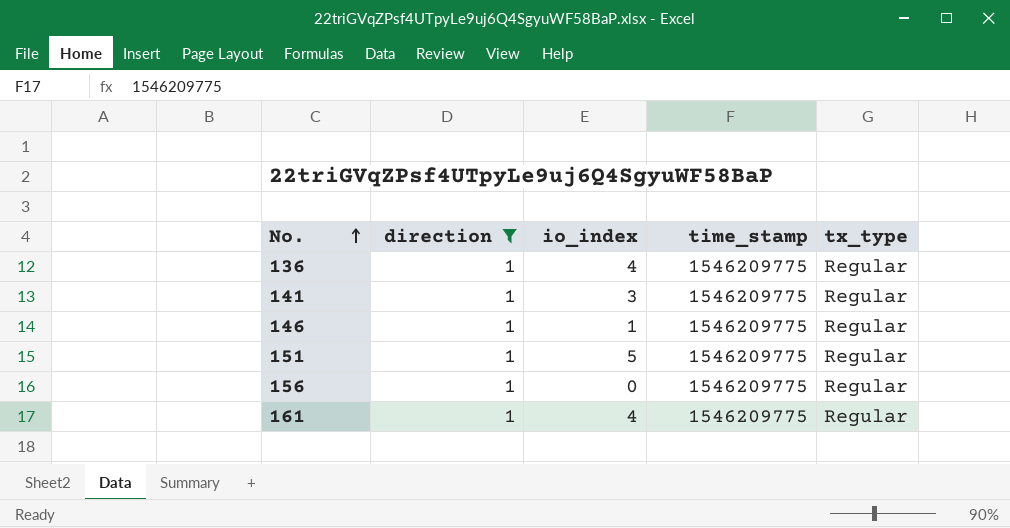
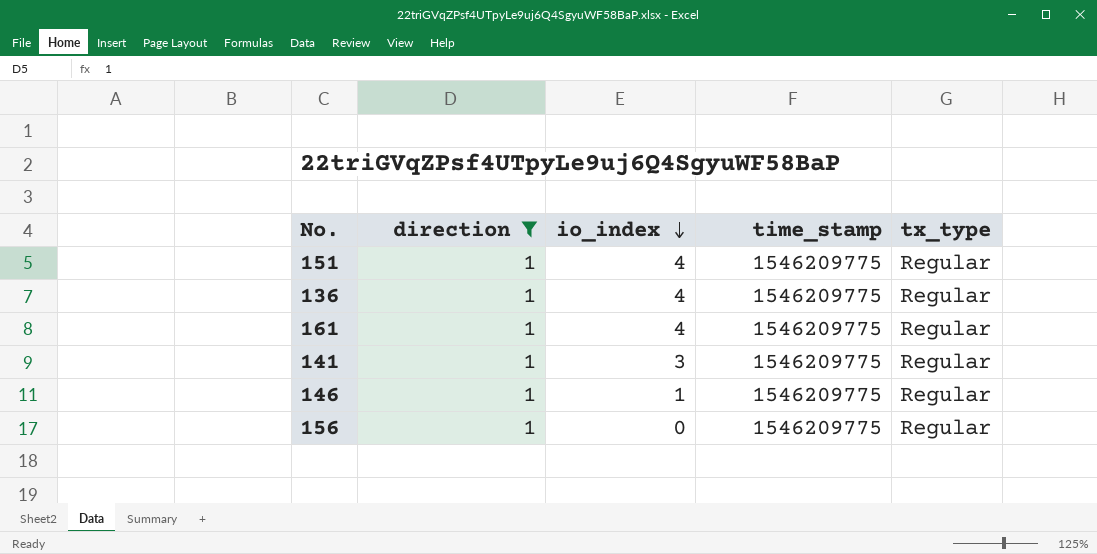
row order: No. ascending -> io_index descending
151 | io_index: 5 -> 4

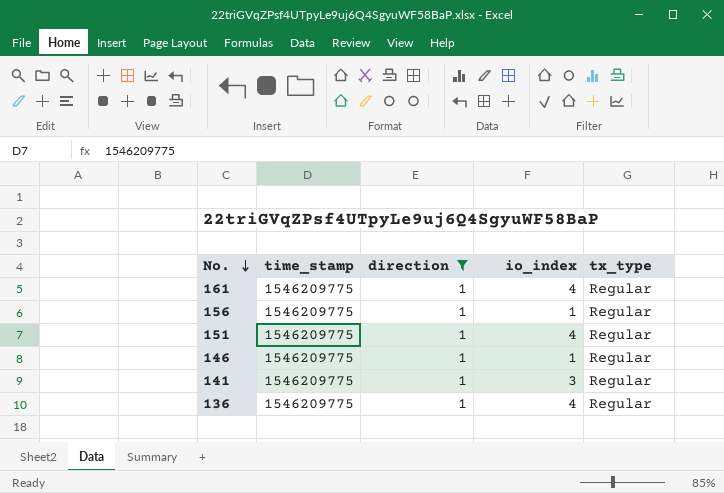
row order: io_index descending -> No. descending
column time_stamp | position: 4 -> 2
156 | io_index: 0 -> 1

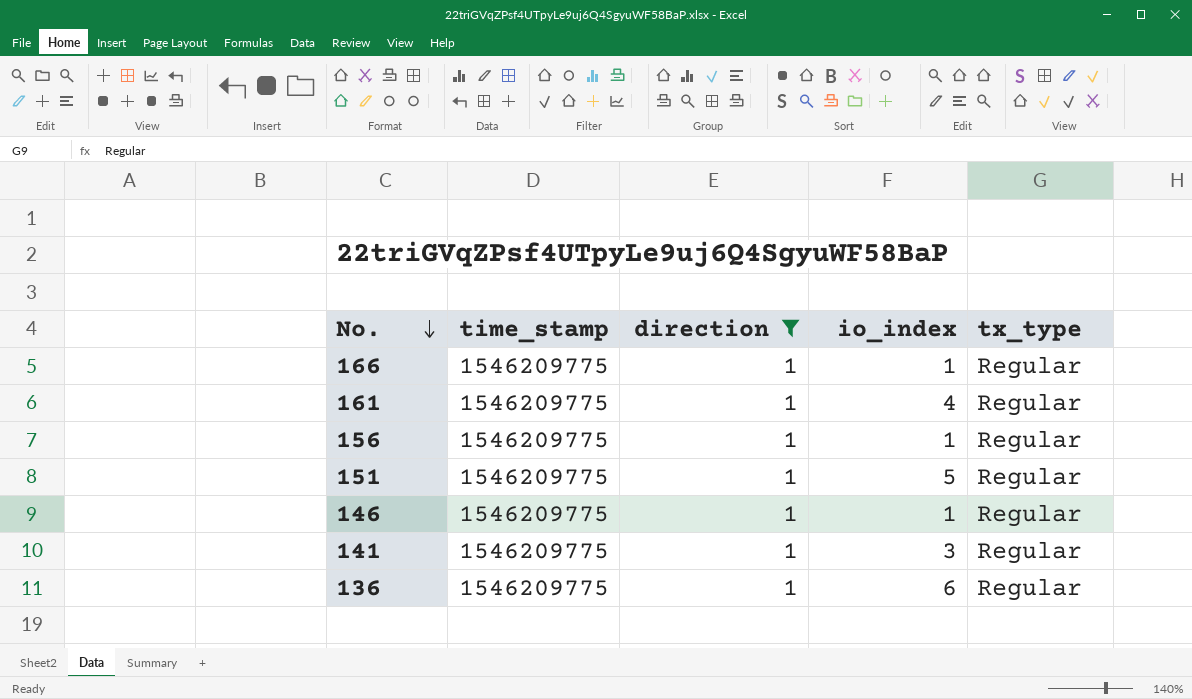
row 166: none -> 1546209775 | 1 | 1 | Regular
151 | io_index: 4 -> 5
136 | io_index: 4 -> 6

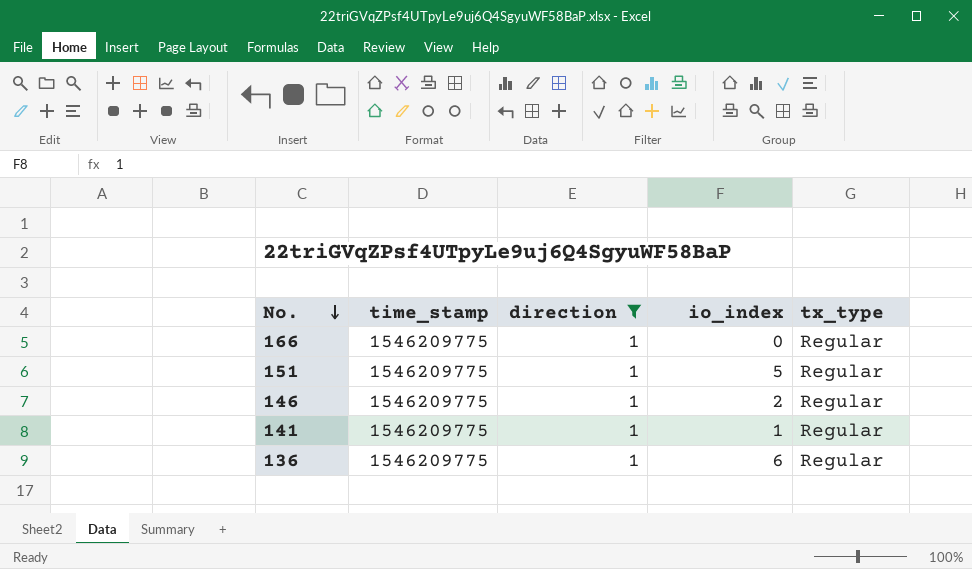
row 161: 1546209775 | 1 | 4 | Regular -> none
row 156: 1546209775 | 1 | 1 | Regular -> none
166 | io_index: 1 -> 0
146 | io_index: 1 -> 2
141 | io_index: 3 -> 1

